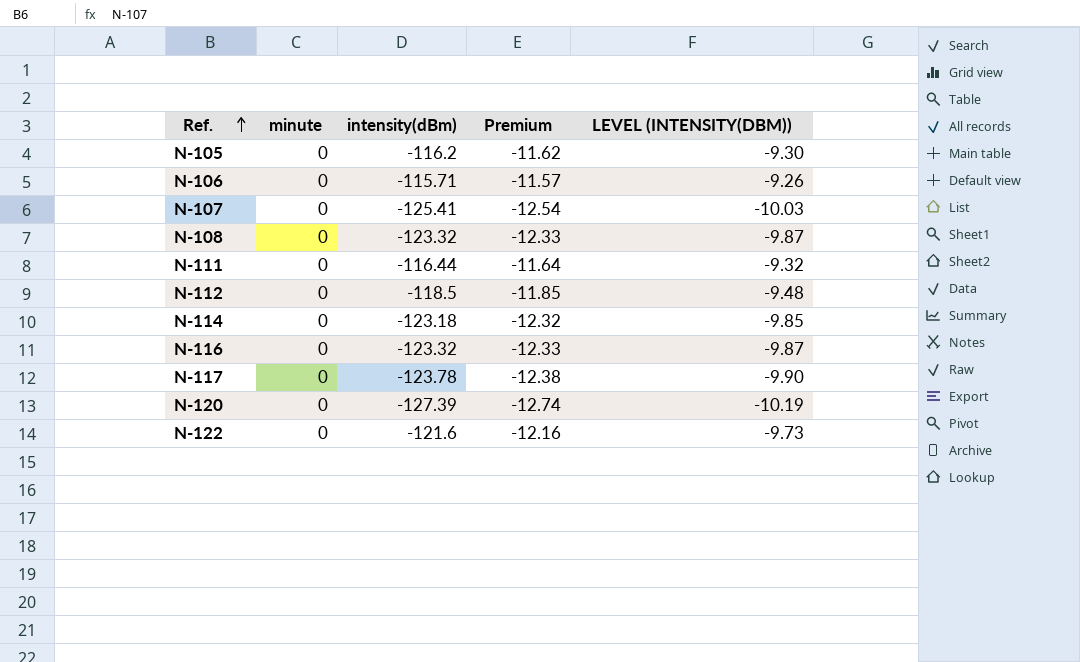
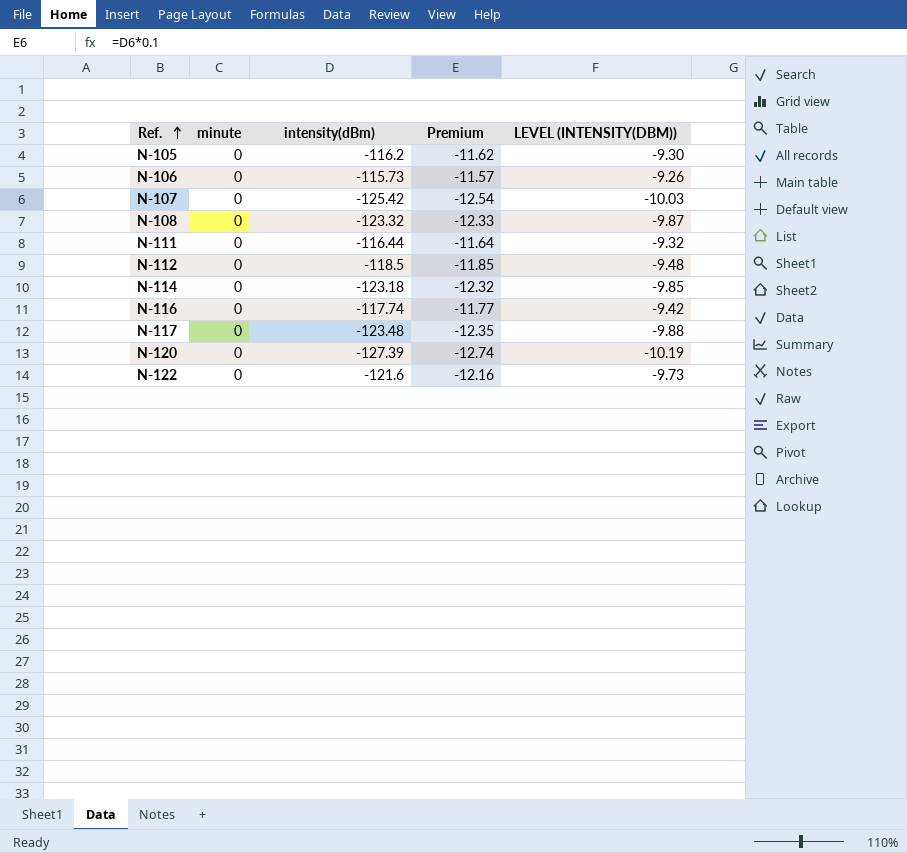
N-106 | intensity(dBm): -115.71 -> -115.73
N-107 | intensity(dBm): -125.41 -> -125.42
N-116 | intensity(dBm): -123.32 -> -117.74
N-116 | Premium: -12.33 -> -11.77
N-116 | LEVEL (INTENSITY(DBM)): -9.87 -> -9.42
N-117 | intensity(dBm): -123.78 -> -123.48
N-117 | Premium: -12.38 -> -12.35
N-117 | LEVEL (INTENSITY(DBM)): -9.90 -> -9.88

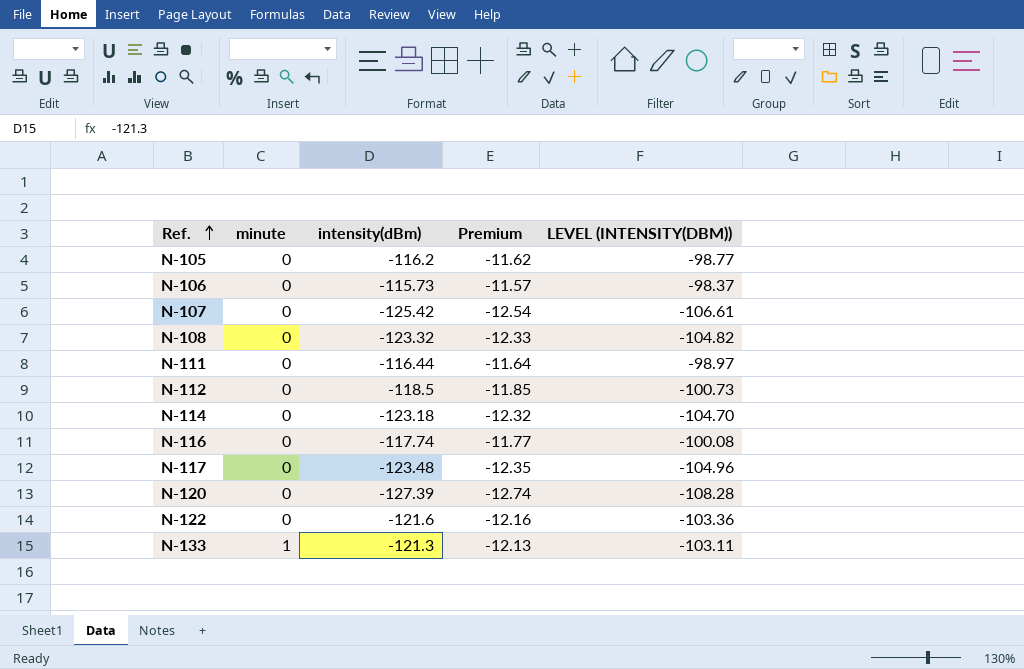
column LEVEL (INTENSITY(DBM)) | formula: [intensity(dBm)] * 0.08 -> [intensity(dBm)] * 0.85
row N-133: none -> 1 | -121.3 | -12.13 | -103.11

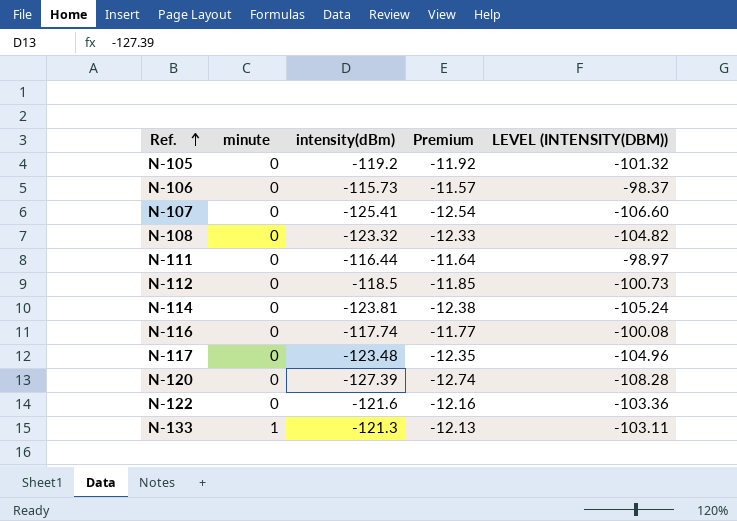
N-105 | intensity(dBm): -116.2 -> -119.2
N-105 | Premium: -11.62 -> -11.92
N-105 | LEVEL (INTENSITY(DBM)): -98.77 -> -101.32
N-107 | intensity(dBm): -125.42 -> -125.41
N-107 | LEVEL (INTENSITY(DBM)): -106.61 -> -106.60
N-114 | intensity(dBm): -123.18 -> -123.81
N-114 | Premium: -12.32 -> -12.38
N-114 | LEVEL (INTENSITY(DBM)): -104.70 -> -105.24

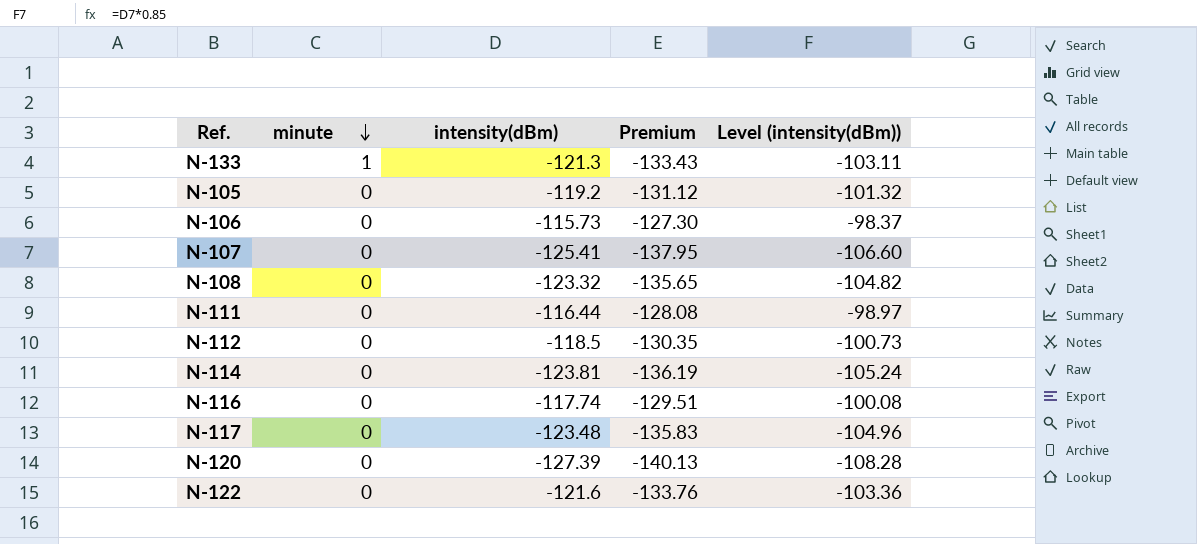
row order: Ref. ascending -> minute descending
column Premium | formula: [intensity(dBm)] * 0.1 -> [intensity(dBm)] * 1.1
column name: LEVEL (INTENSITY(DBM)) -> Level (intensity(dBm))

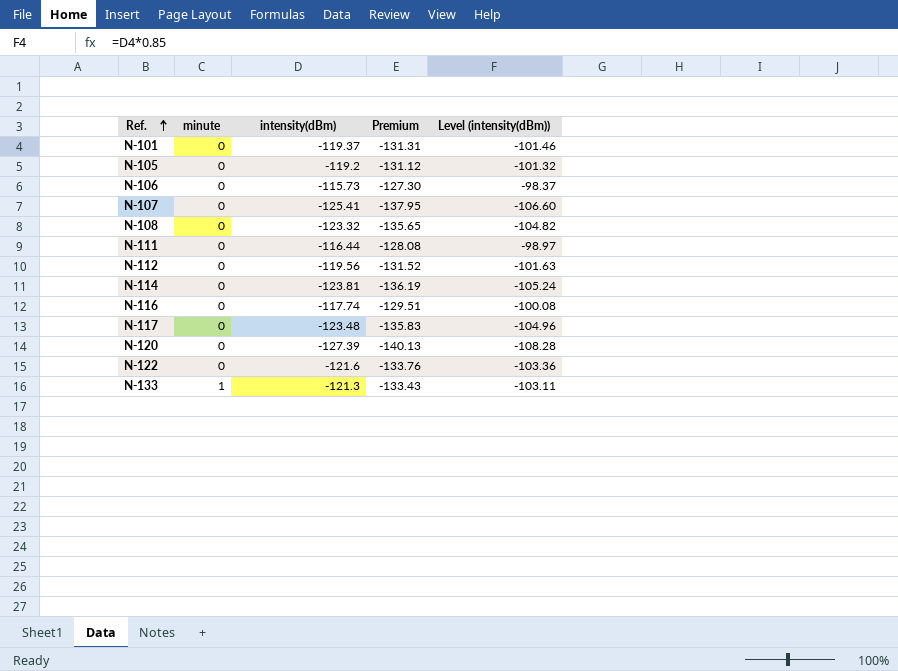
row order: minute descending -> Ref. ascending
row N-101: none -> 0 | -119.37 | -131.31 | -101.46
N-112 | intensity(dBm): -118.5 -> -119.56
N-112 | Premium: -130.35 -> -131.52
N-112 | Level (intensity(dBm)): -100.73 -> -101.63

